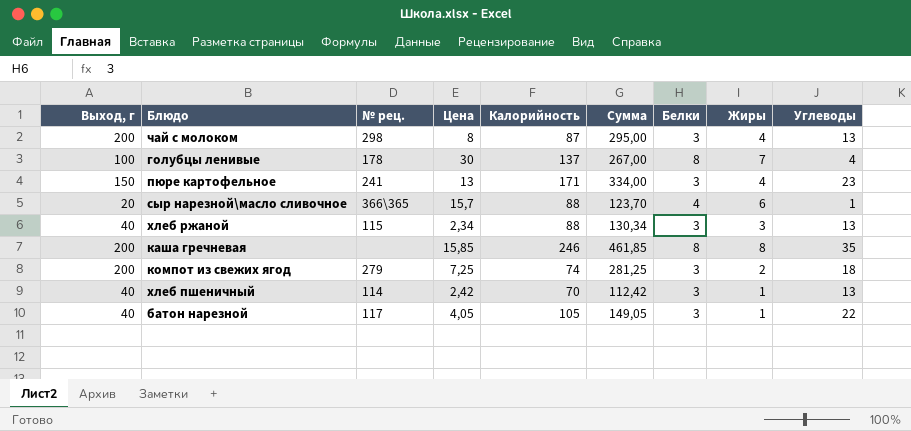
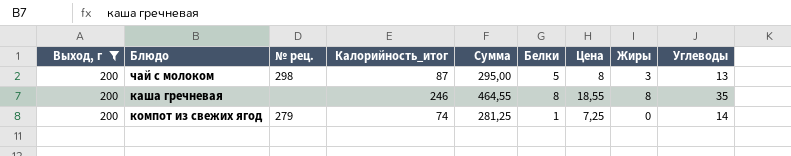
filter: none -> Выход, г = 200
column name: Калорийность -> Калорийность_итог
column Цена | position: 4 -> 7
чай с молоком | Белки: 3 -> 5
чай с молоком | Жиры: 4 -> 3
каша гречневая | Сумма: 461,85 -> 464,55
каша гречневая | Цена: 15,85 -> 18,55
компот из свежих ягод | Белки: 3 -> 1
компот из свежих ягод | Жиры: 2 -> 0
компот из свежих ягод | Углеводы: 18 -> 14

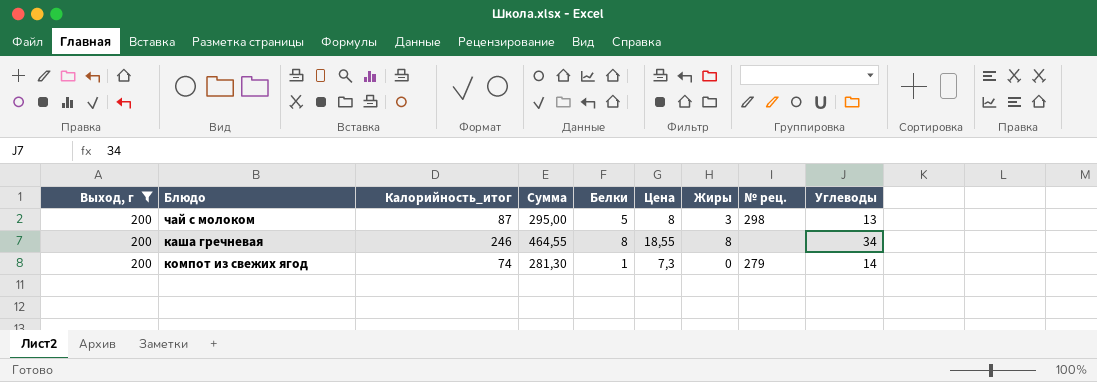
column № рец. | position: 3 -> 8
каша гречневая | Углеводы: 35 -> 34
компот из свежих ягод | Сумма: 281,25 -> 281,30
компот из свежих ягод | Цена: 7,25 -> 7,3

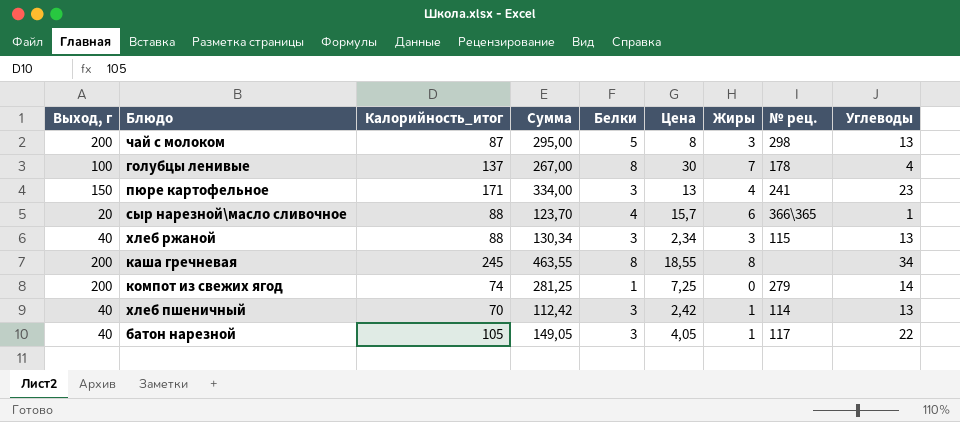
filter: Выход, г = 200 -> none
каша гречневая | Калорийность_итог: 246 -> 245
каша гречневая | Сумма: 464,55 -> 463,55
компот из свежих ягод | Сумма: 281,30 -> 281,25
компот из свежих ягод | Цена: 7,3 -> 7,25

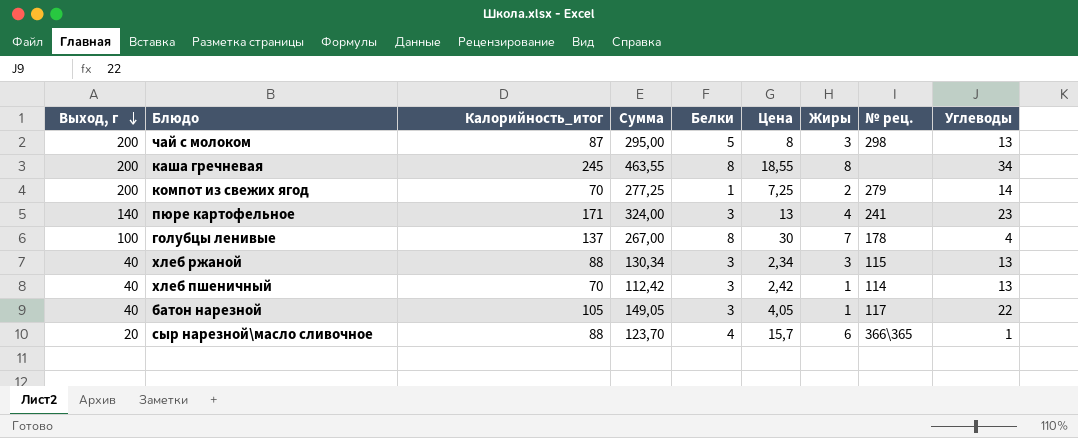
row order: none -> Выход, г descending
компот из свежих ягод | Калорийность_итог: 74 -> 70
компот из свежих ягод | Сумма: 281,25 -> 277,25
компот из свежих ягод | Жиры: 0 -> 2
пюре картофельное | Выход, г: 150 -> 140
пюре картофельное | Сумма: 334,00 -> 324,00

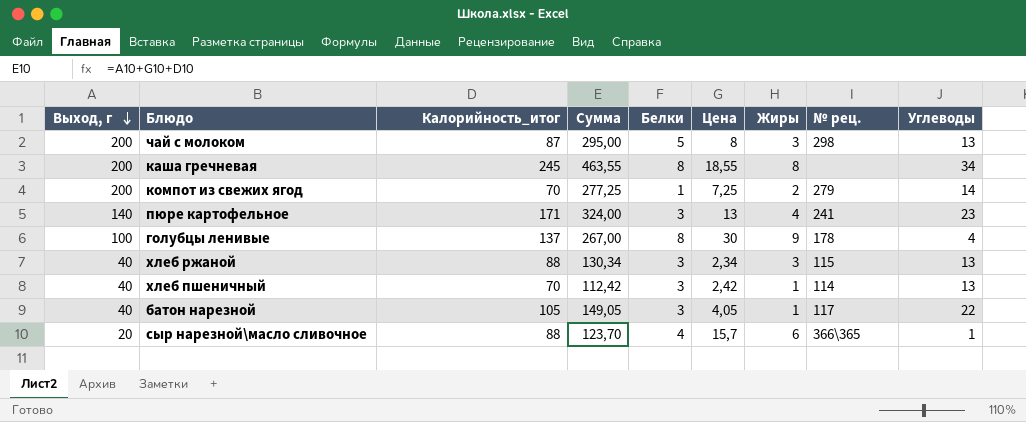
голубцы ленивые | Жиры: 7 -> 9

